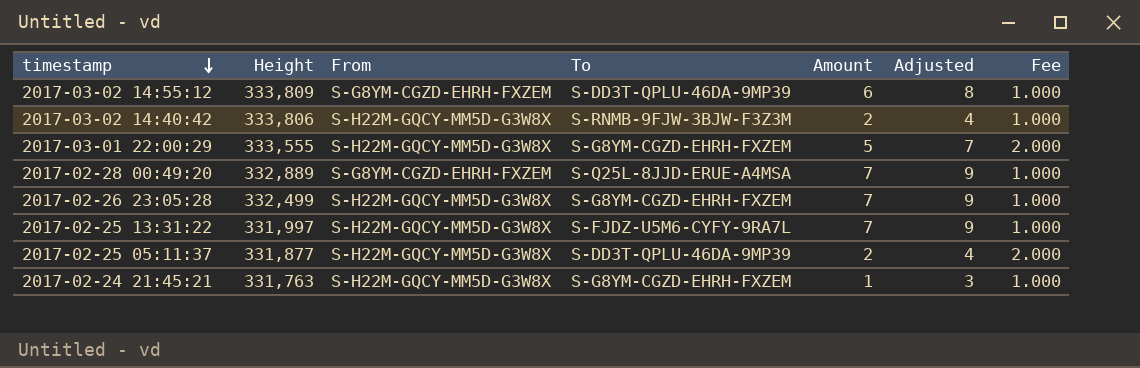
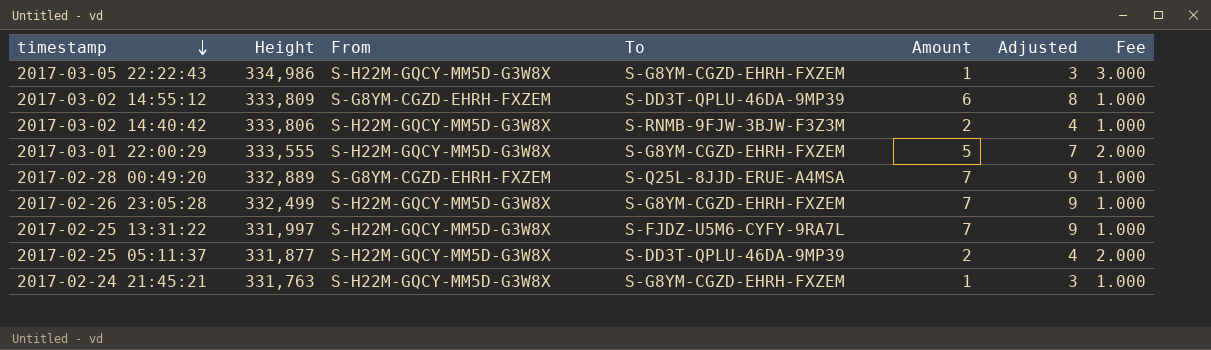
row 2017-03-05 22:22:43: none -> 334,986 | S-H22M-GQCY-MM5D-G3W8X | S-G8YM-CGZD-EHRH-FXZEM | 1 | 3 | 3.000

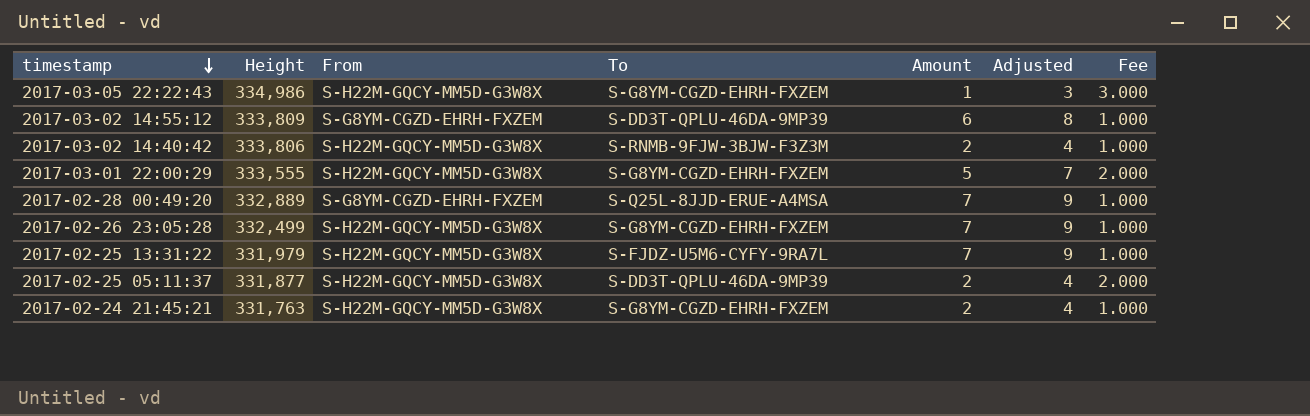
2017-02-25 13:31:22 | Height: 331,997 -> 331,979
2017-02-24 21:45:21 | Amount: 1 -> 2
2017-02-24 21:45:21 | Adjusted: 3 -> 4

